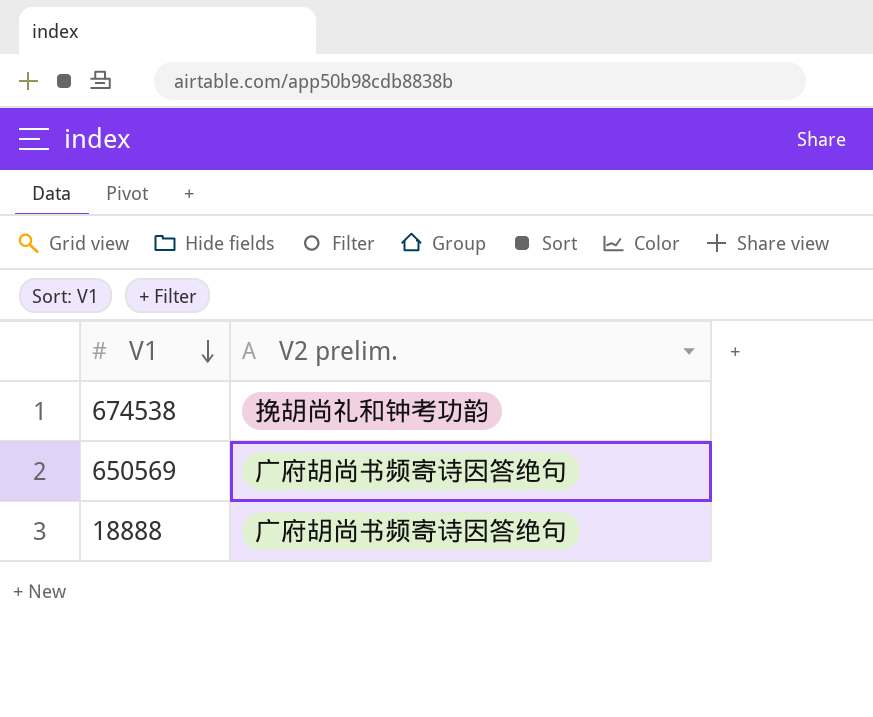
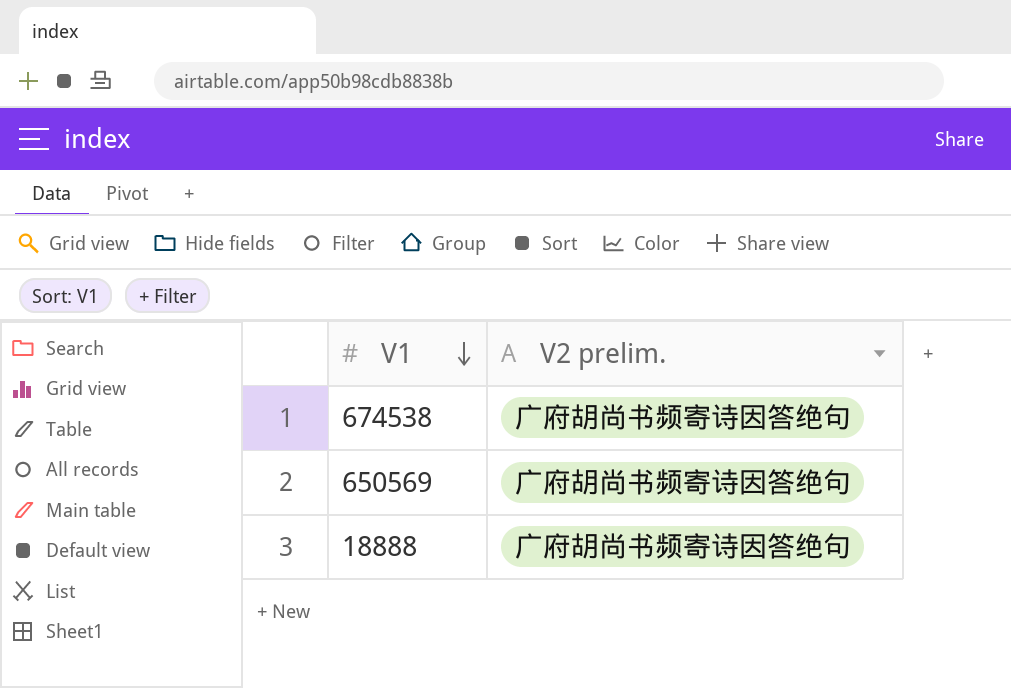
674538 | V2 prelim.: 挽胡尚礼和钟考功韵 -> 广府胡尚书频寄诗因答绝句

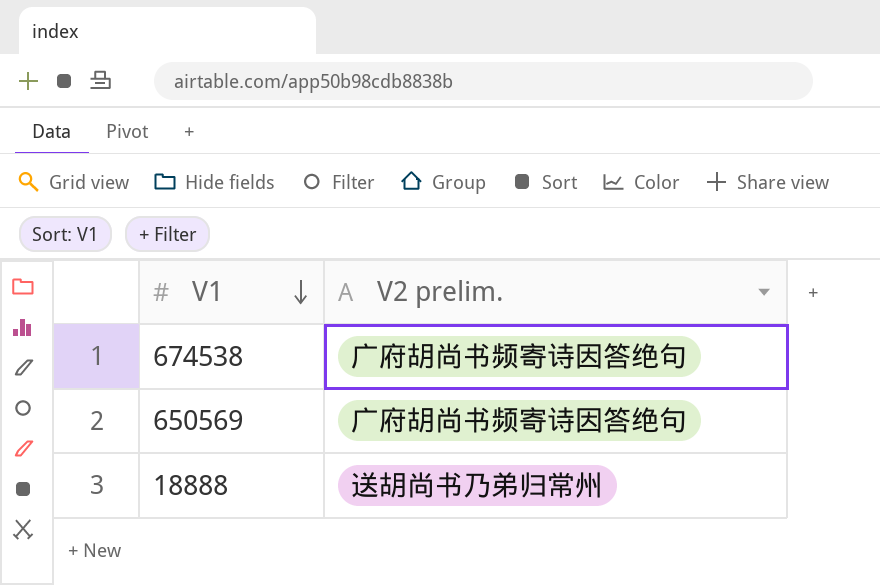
18888 | V2 prelim.: 广府胡尚书频寄诗因答绝句 -> 送胡尚书乃弟归常州

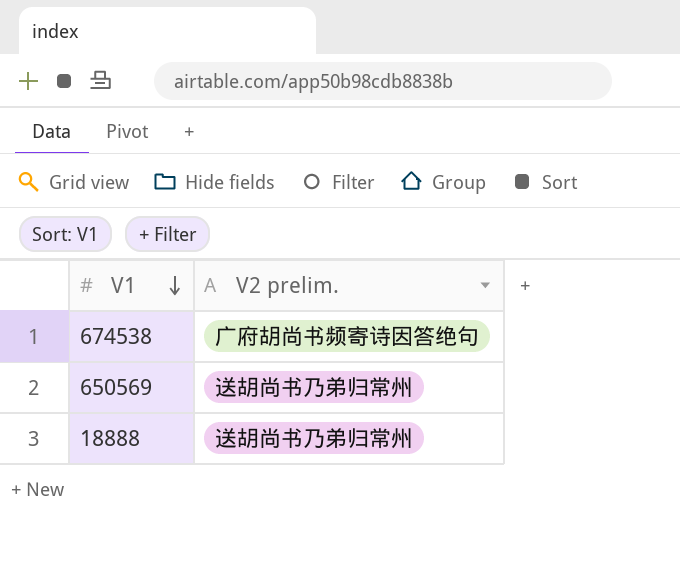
650569 | V2 prelim.: 广府胡尚书频寄诗因答绝句 -> 送胡尚书乃弟归常州

